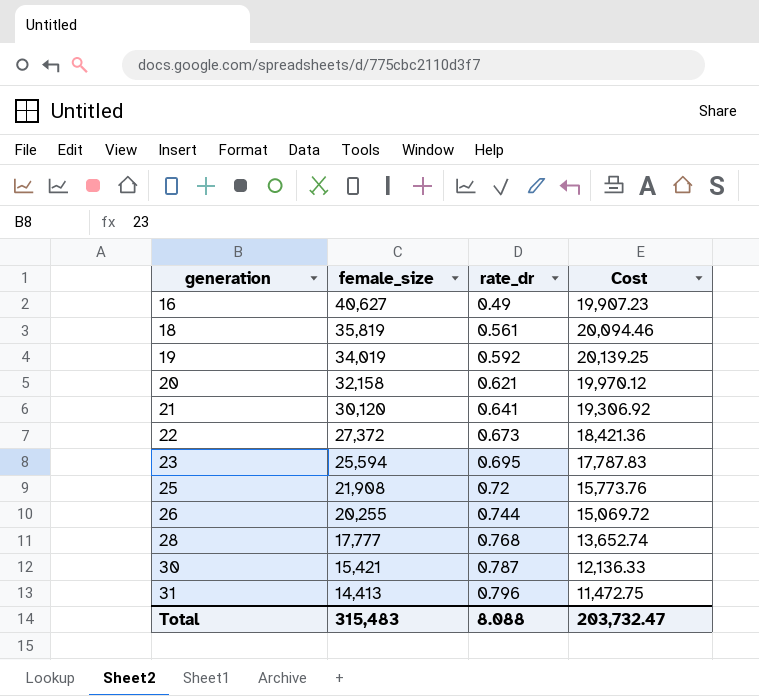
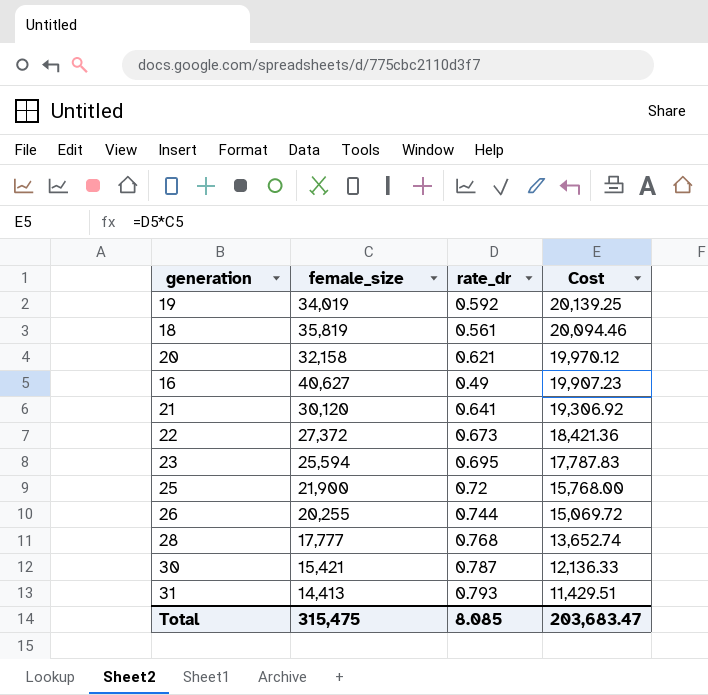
row order: generation ascending -> Cost descending
25 | female_size: 21,908 -> 21,900
25 | Cost: 15,773.76 -> 15,768.00
31 | rate_dr: 0.796 -> 0.793
31 | Cost: 11,472.75 -> 11,429.51
Total | female_size: 315,483 -> 315,475
Total | rate_dr: 8.088 -> 8.085
Total | Cost: 203,732.47 -> 203,683.47

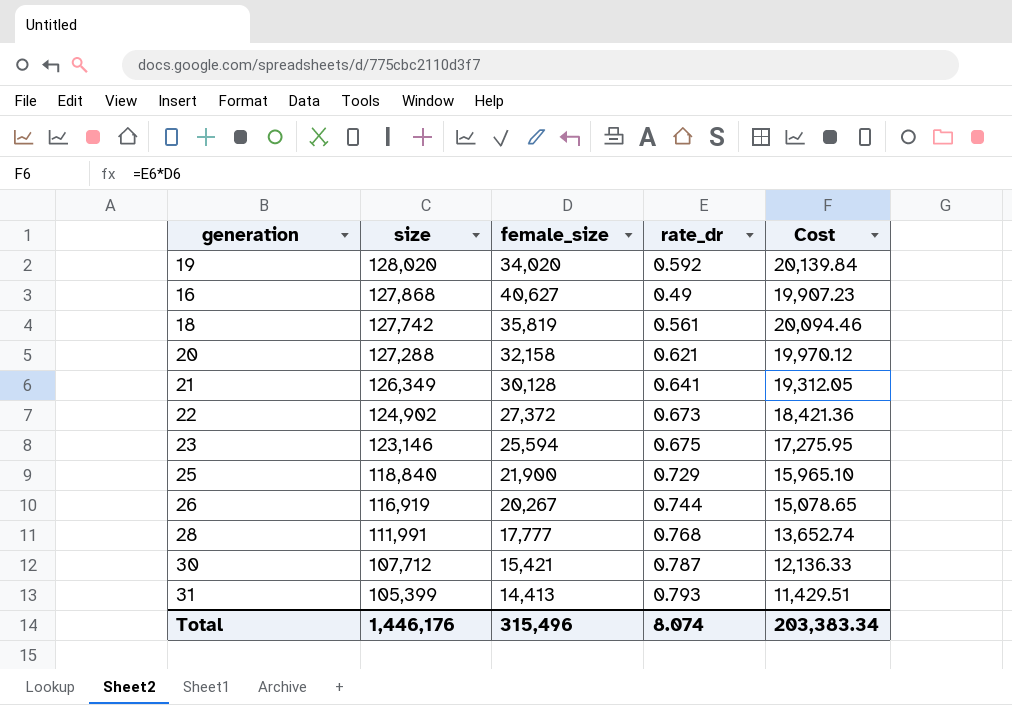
row order: Cost descending -> size descending
column size | position: none -> 2
19 | female_size: 34,019 -> 34,020
19 | Cost: 20,139.25 -> 20,139.84
21 | female_size: 30,120 -> 30,128
21 | Cost: 19,306.92 -> 19,312.05
23 | rate_dr: 0.695 -> 0.675
23 | Cost: 17,787.83 -> 17,275.95
25 | rate_dr: 0.72 -> 0.729
25 | Cost: 15,768.00 -> 15,965.10
26 | female_size: 20,255 -> 20,267
26 | Cost: 15,069.72 -> 15,078.65
Total | female_size: 315,475 -> 315,496
Total | rate_dr: 8.085 -> 8.074
Total | Cost: 203,683.47 -> 203,383.34

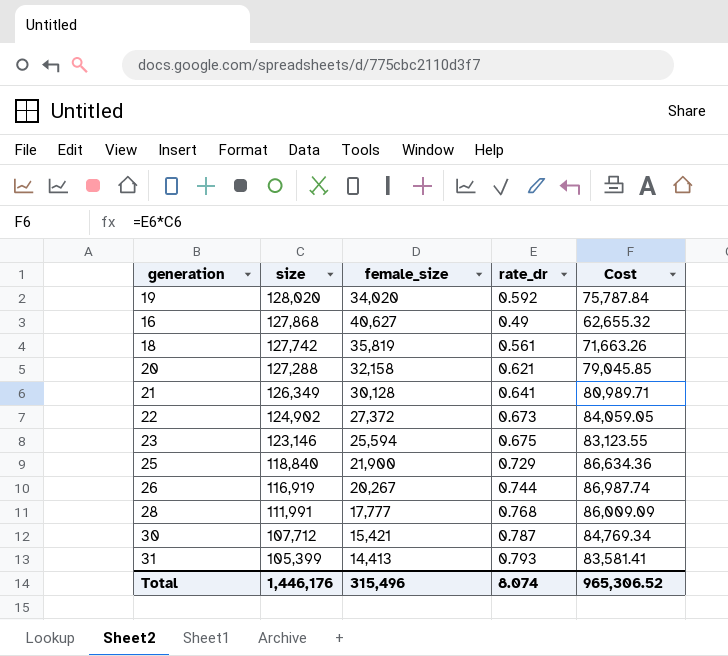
column Cost | formula: [female_size] * [rate_dr] -> [size] * [rate_dr]
Total | Cost: 203,383.34 -> 965,306.52

